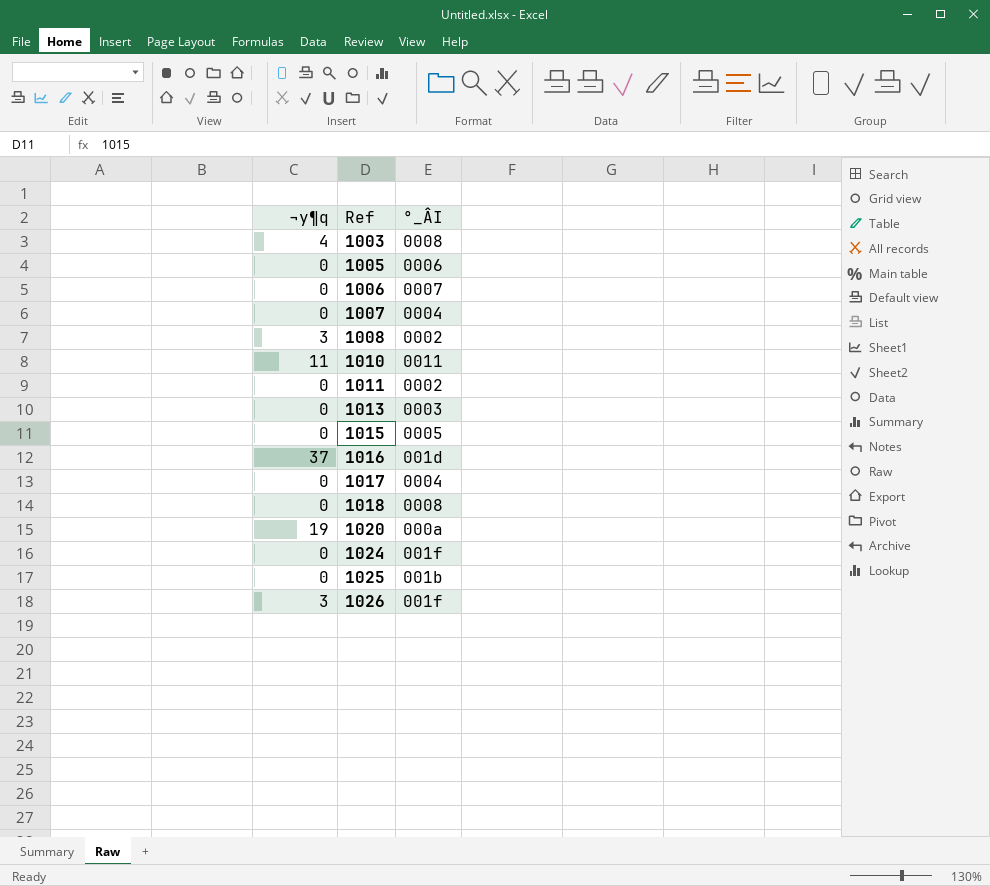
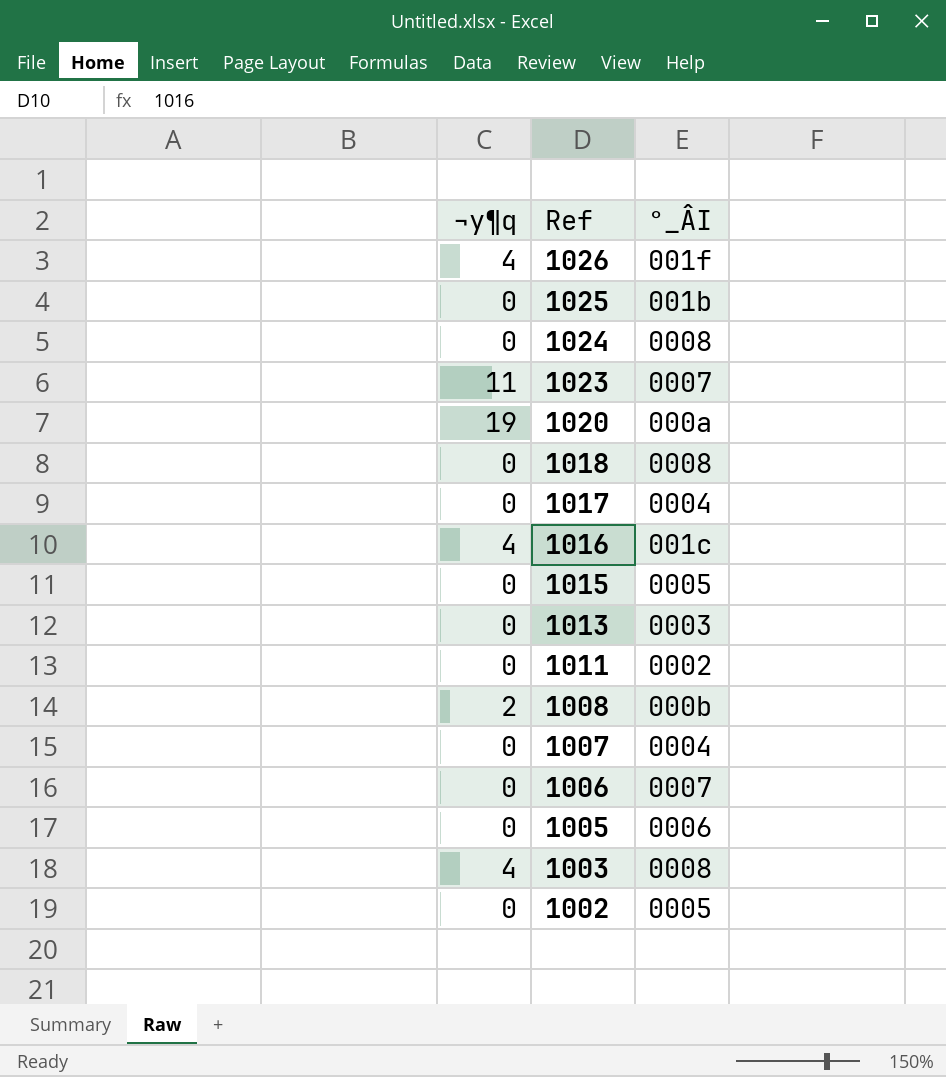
row order: Ref ascending -> Ref descending
row 1010: 11 | 0011 -> none
1026 | ¬y¶q: 3 -> 4
1024 | °_ÂI: 001f -> 0008
row 1023: none -> 11 | 0007
1016 | ¬y¶q: 37 -> 4
1016 | °_ÂI: 001d -> 001c
1008 | ¬y¶q: 3 -> 2
1008 | °_ÂI: 0002 -> 000b
row 1002: none -> 0 | 0005

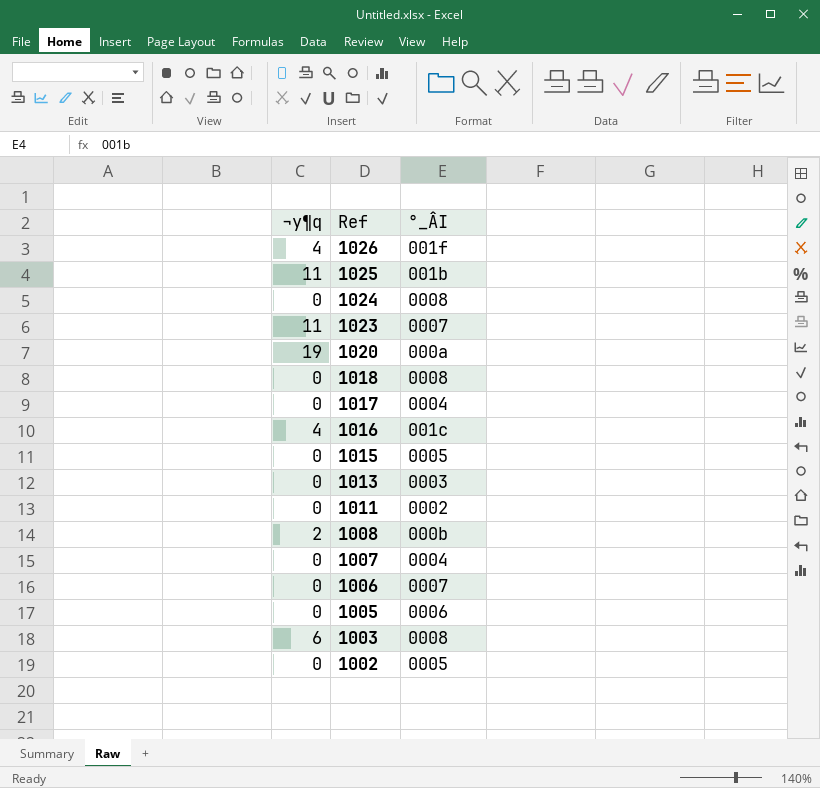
1025 | ¬y¶q: 0 -> 11
1003 | ¬y¶q: 4 -> 6

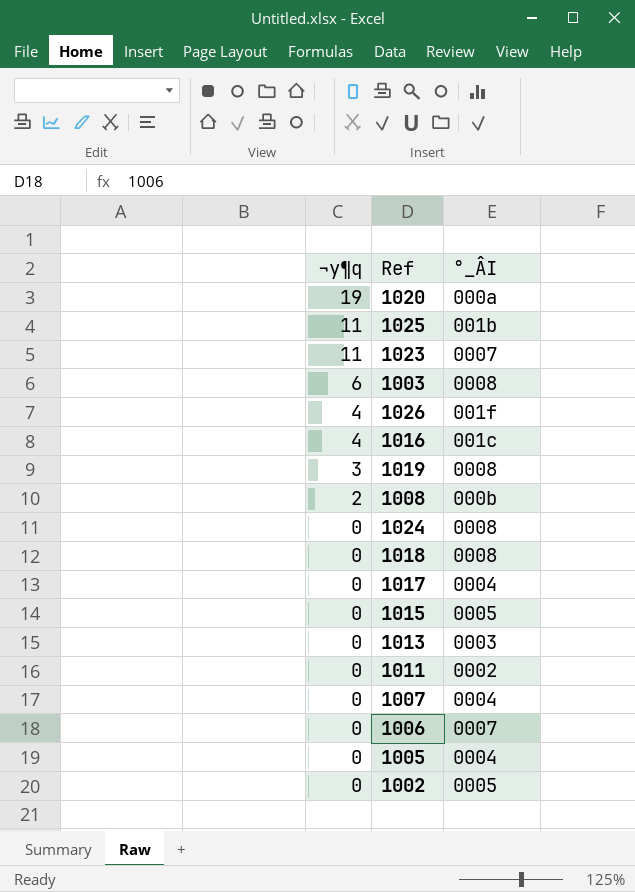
row order: Ref descending -> ¬y¶q descending
row 1019: none -> 3 | 0008
1005 | °_ÂI: 0006 -> 0004

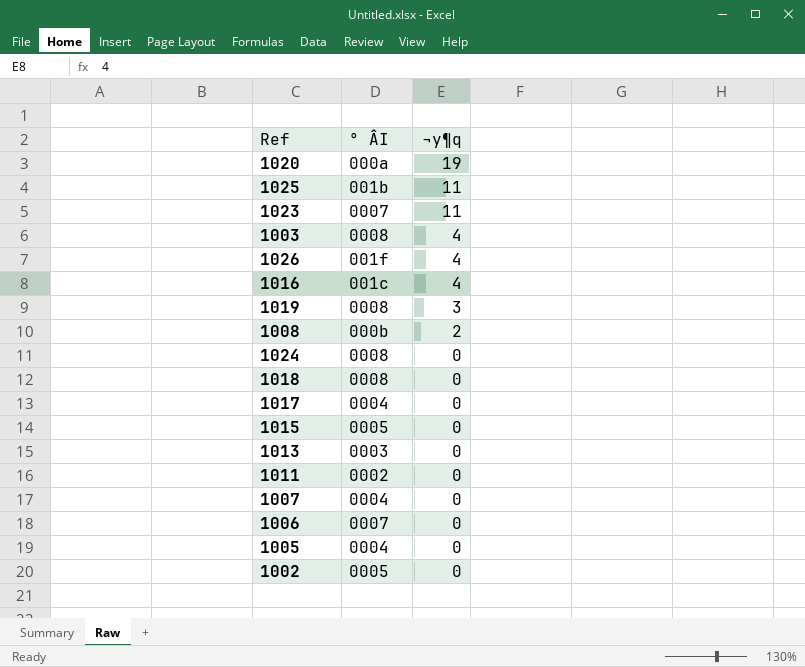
column name: °_ÂI -> ° ÂI
column ¬y¶q | position: 1 -> 3
1003 | ¬y¶q: 6 -> 4

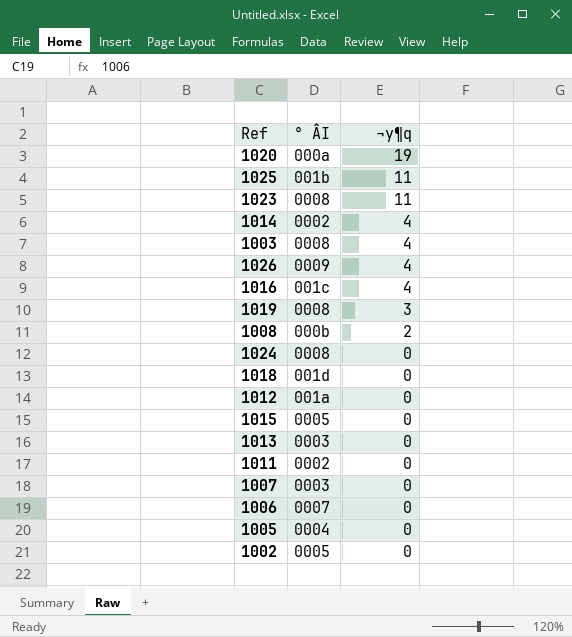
row 1017: 0004 | 0 -> none
1023 | ° ÂI: 0007 -> 0008
row 1014: none -> 0002 | 4
1026 | ° ÂI: 001f -> 0009
1018 | ° ÂI: 0008 -> 001d
row 1012: none -> 001a | 0
1007 | ° ÂI: 0004 -> 0003

